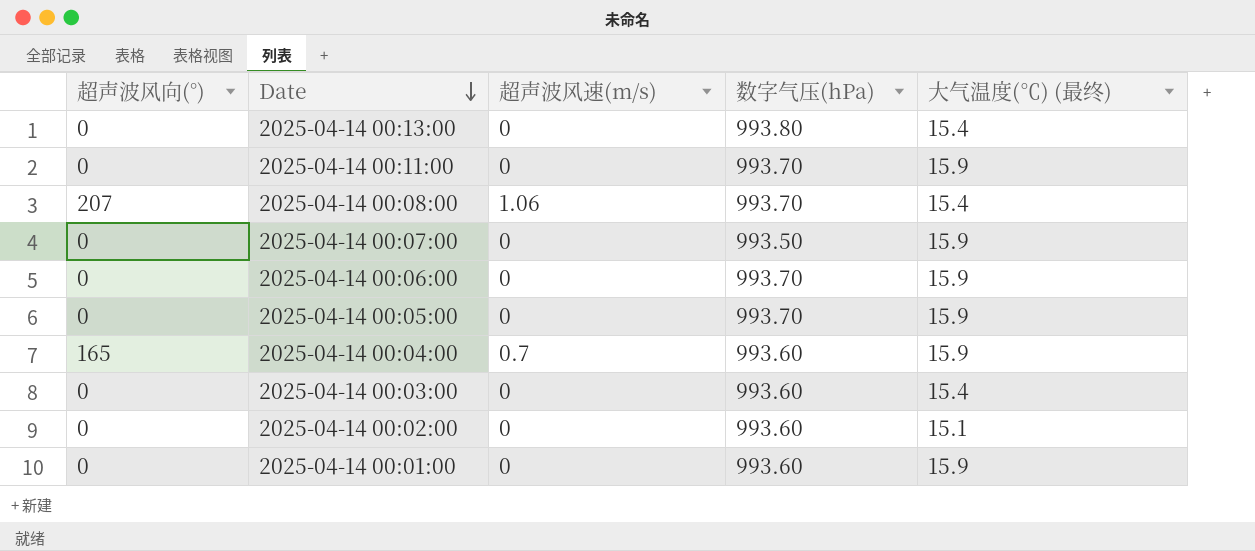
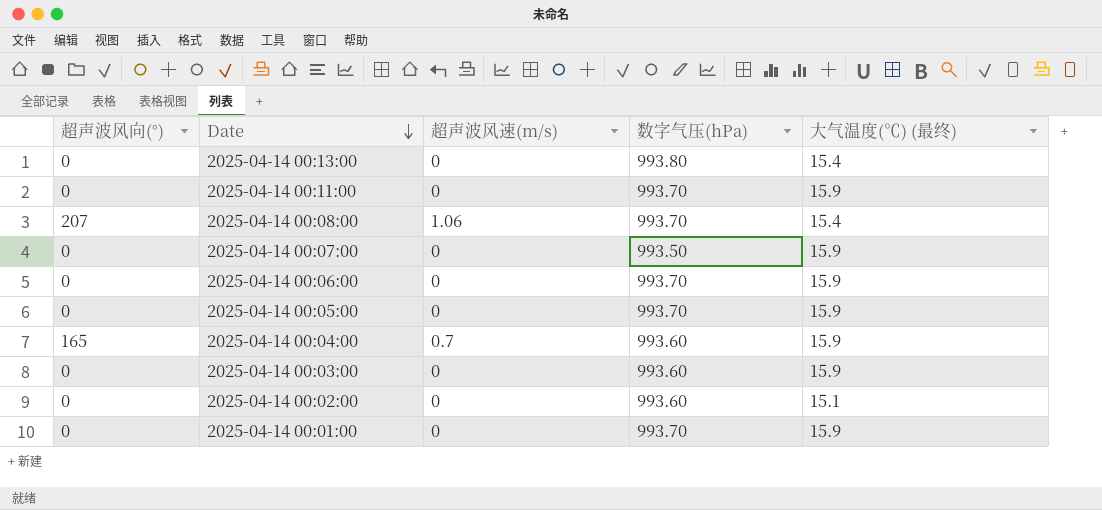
2025-04-14 00:03:00 | 大气温度(℃) (最终): 15.4 -> 15.9
2025-04-14 00:01:00 | 数字气压(hPa): 993.60 -> 993.70

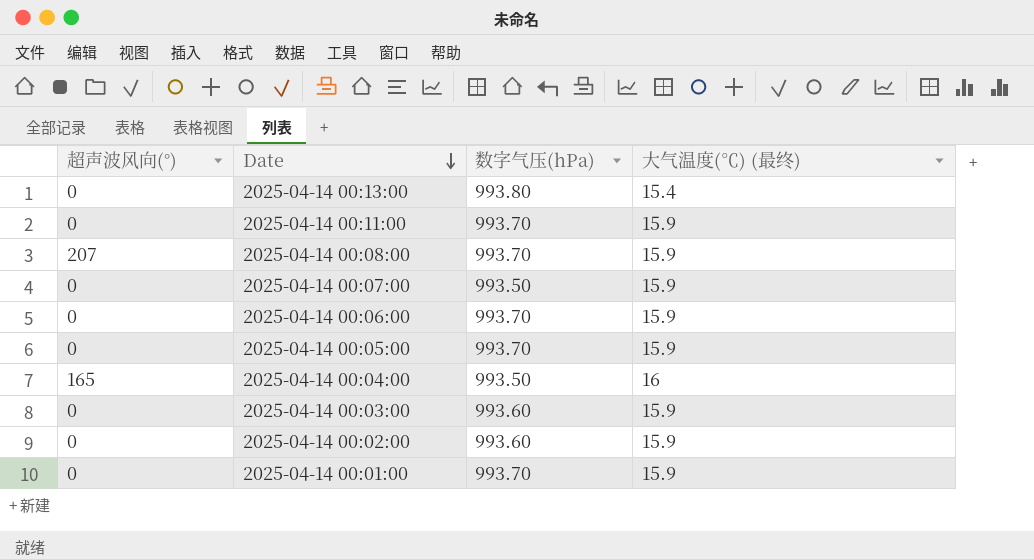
column 超声波风速(m/s) | position: 3 -> none
2025-04-14 00:08:00 | 大气温度(℃) (最终): 15.4 -> 15.9
2025-04-14 00:04:00 | 数字气压(hPa): 993.60 -> 993.50
2025-04-14 00:04:00 | 大气温度(℃) (最终): 15.9 -> 16
2025-04-14 00:02:00 | 大气温度(℃) (最终): 15.1 -> 15.9

